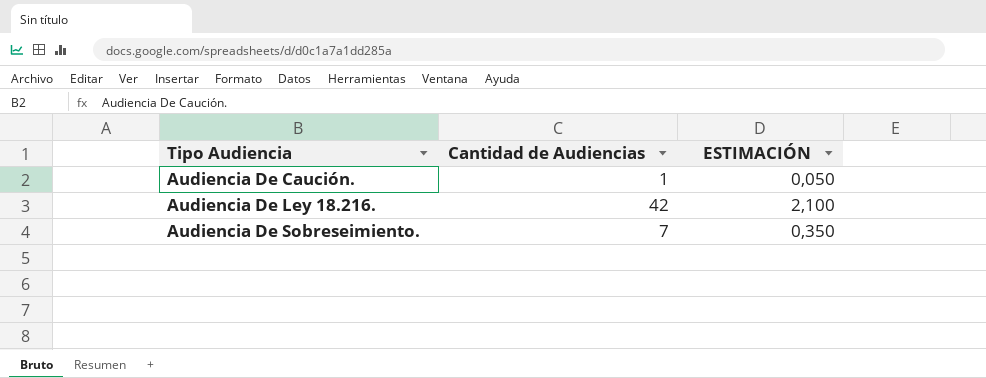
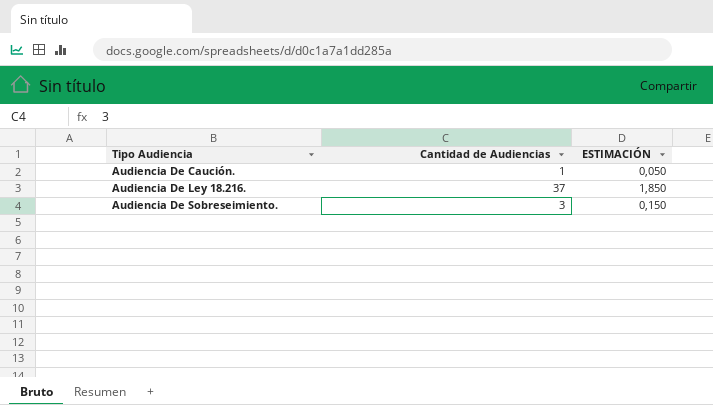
Audiencia De Ley 18.216. | Cantidad de Audiencias: 42 -> 37
Audiencia De Ley 18.216. | ESTIMACIÓN: 2,100 -> 1,850
Audiencia De Sobreseimiento. | Cantidad de Audiencias: 7 -> 3
Audiencia De Sobreseimiento. | ESTIMACIÓN: 0,350 -> 0,150

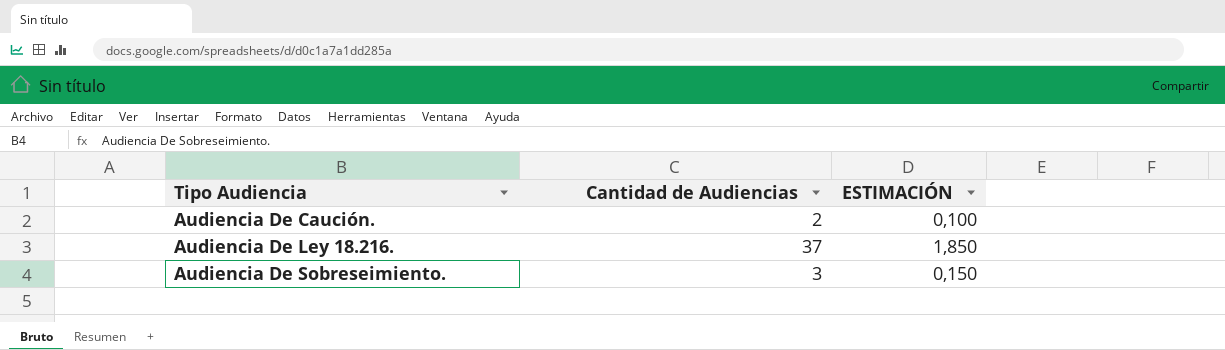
Audiencia De Caución. | Cantidad de Audiencias: 1 -> 2
Audiencia De Caución. | ESTIMACIÓN: 0,050 -> 0,100

